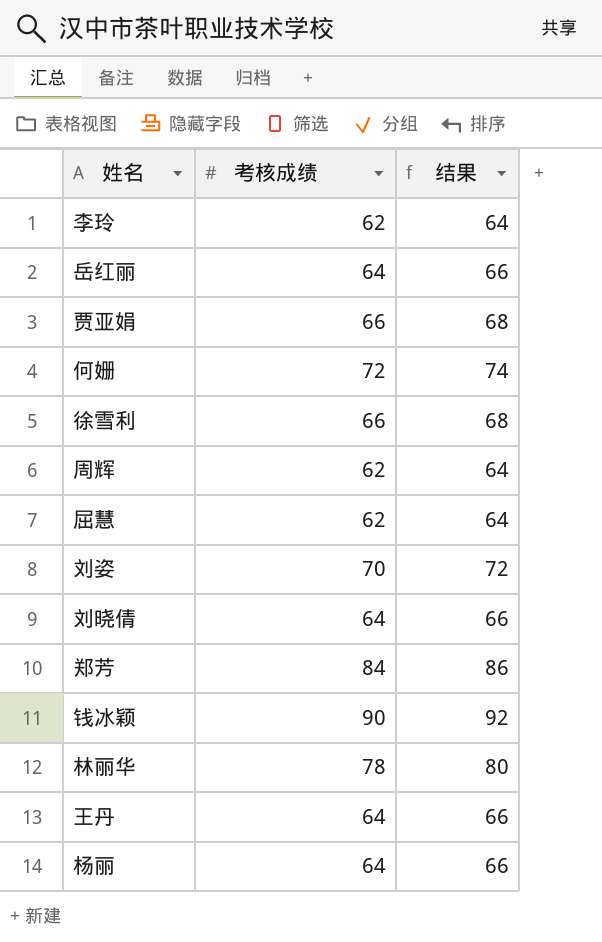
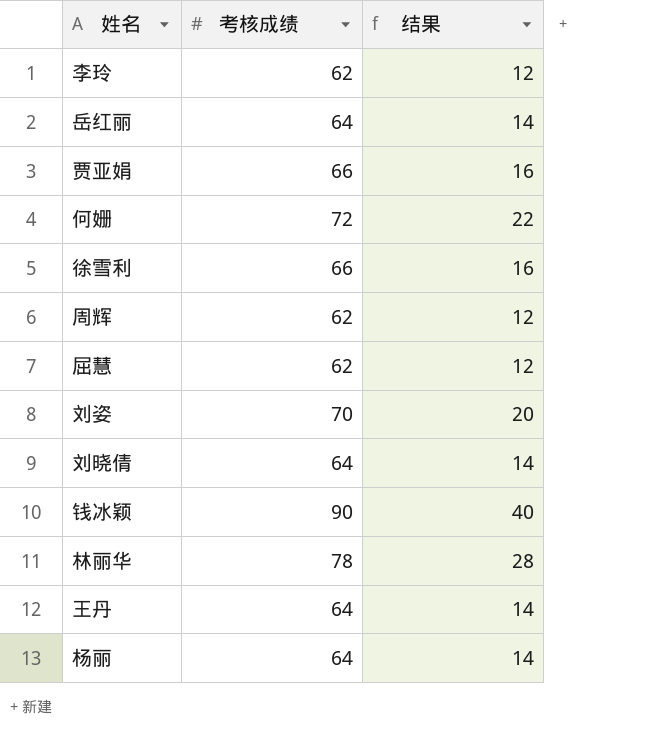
column 结果 | formula: [考核成绩] + 2 -> [考核成绩] - 50
row 郑芳: 84 | 86 -> none

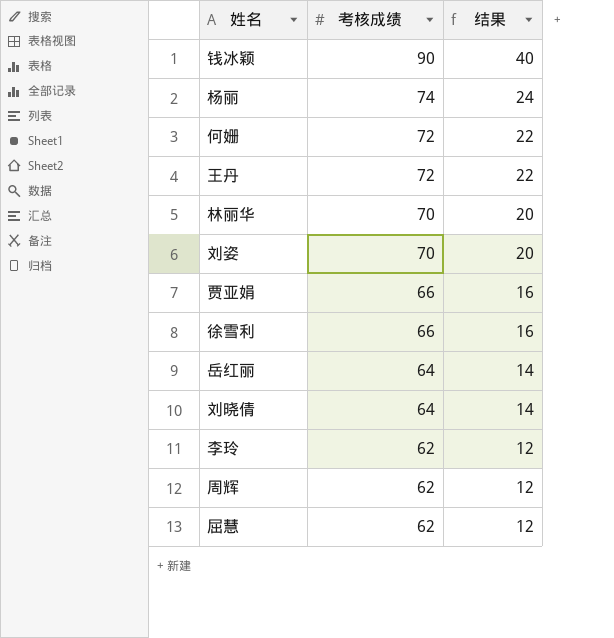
row order: none -> 考核成绩 descending
杨丽 | 考核成绩: 64 -> 74
杨丽 | 结果: 14 -> 24
王丹 | 考核成绩: 64 -> 72
王丹 | 结果: 14 -> 22
林丽华 | 考核成绩: 78 -> 70
林丽华 | 结果: 28 -> 20

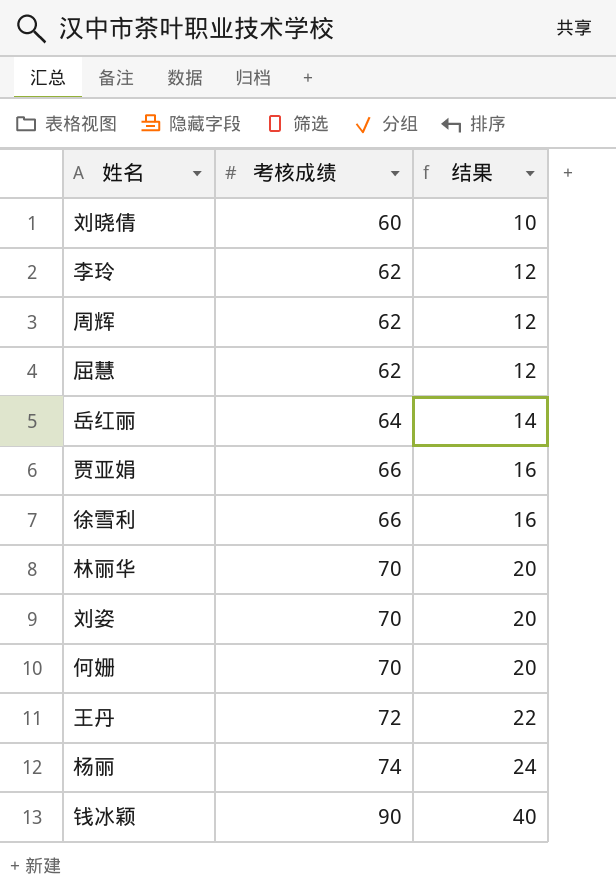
row order: 考核成绩 descending -> 考核成绩 ascending
刘晓倩 | 考核成绩: 64 -> 60
刘晓倩 | 结果: 14 -> 10
何姗 | 考核成绩: 72 -> 70
何姗 | 结果: 22 -> 20

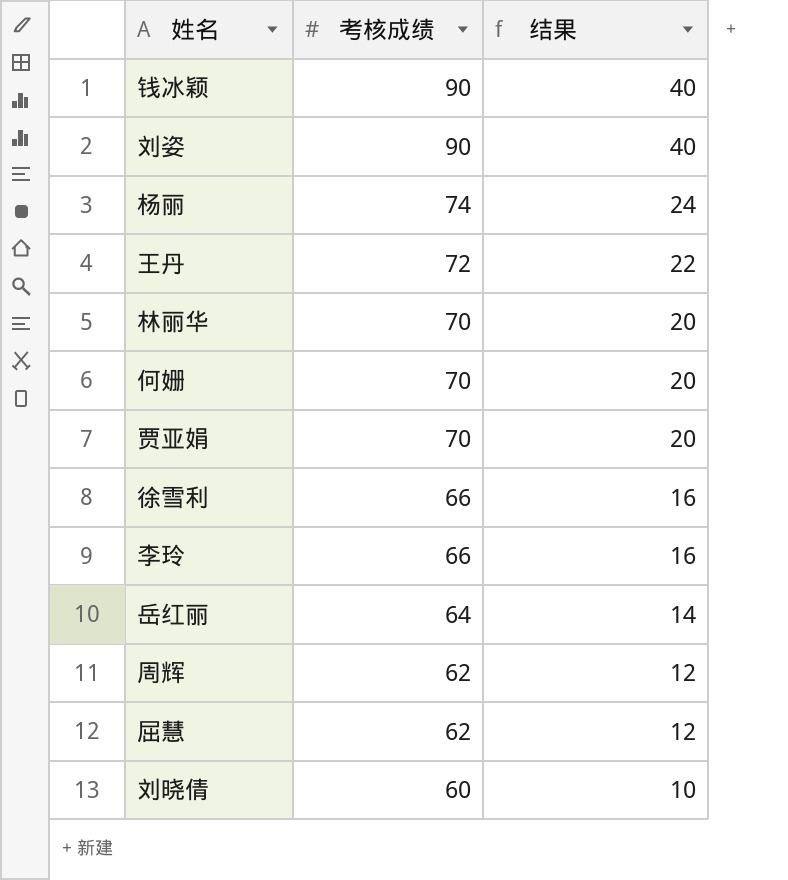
row order: 考核成绩 ascending -> 考核成绩 descending
刘姿 | 考核成绩: 70 -> 90
刘姿 | 结果: 20 -> 40
贾亚娟 | 考核成绩: 66 -> 70
贾亚娟 | 结果: 16 -> 20
李玲 | 考核成绩: 62 -> 66
李玲 | 结果: 12 -> 16

